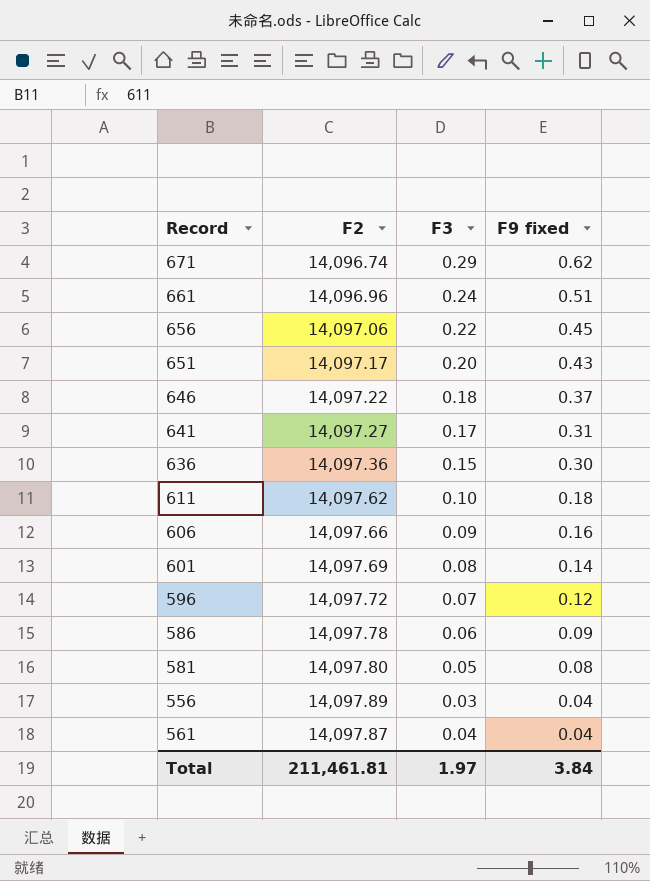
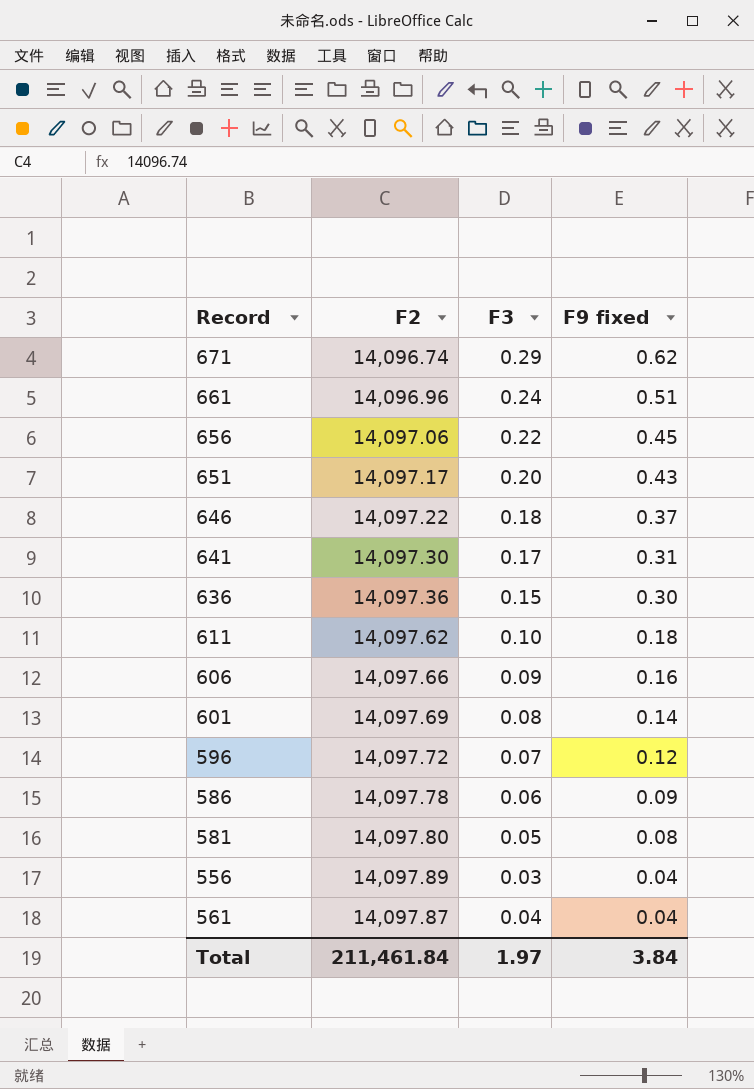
641 | F2: 14,097.27 -> 14,097.30
Total | F2: 211,461.81 -> 211,461.84

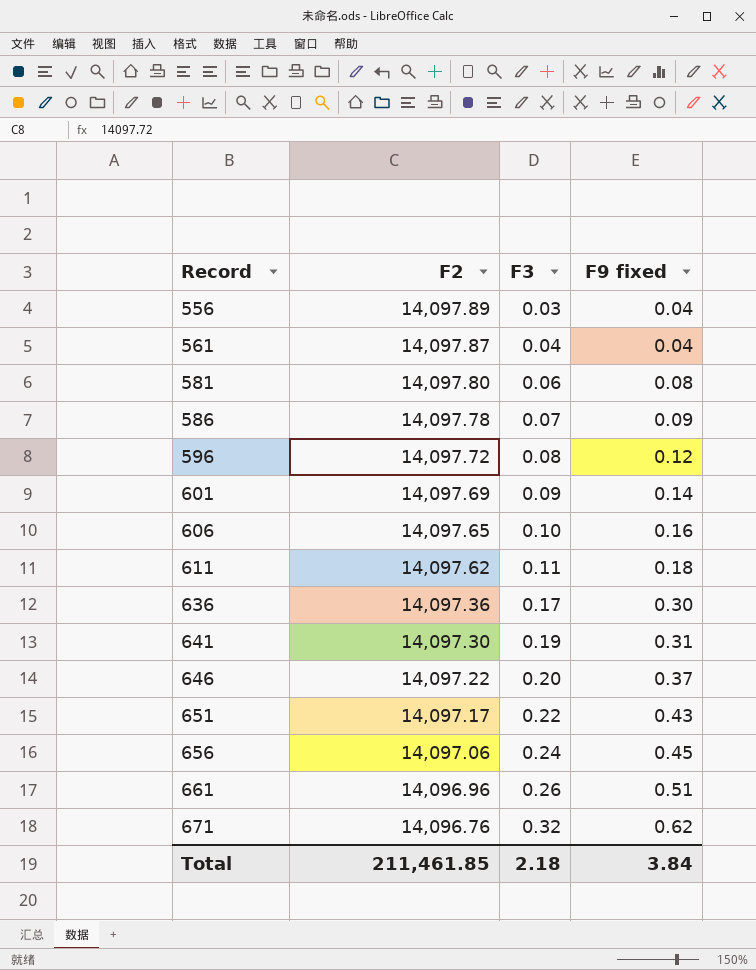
row order: F9 fixed descending -> Record ascending
581 | F3: 0.05 -> 0.06
586 | F3: 0.06 -> 0.07
596 | F3: 0.07 -> 0.08
601 | F3: 0.08 -> 0.09
606 | F2: 14,097.66 -> 14,097.65
606 | F3: 0.09 -> 0.10
611 | F3: 0.10 -> 0.11
636 | F3: 0.15 -> 0.17
641 | F3: 0.17 -> 0.19
646 | F3: 0.18 -> 0.20
651 | F3: 0.20 -> 0.22
656 | F3: 0.22 -> 0.24
661 | F3: 0.24 -> 0.26
671 | F2: 14,096.74 -> 14,096.76
671 | F3: 0.29 -> 0.32
Total | F2: 211,461.84 -> 211,461.85
Total | F3: 1.97 -> 2.18

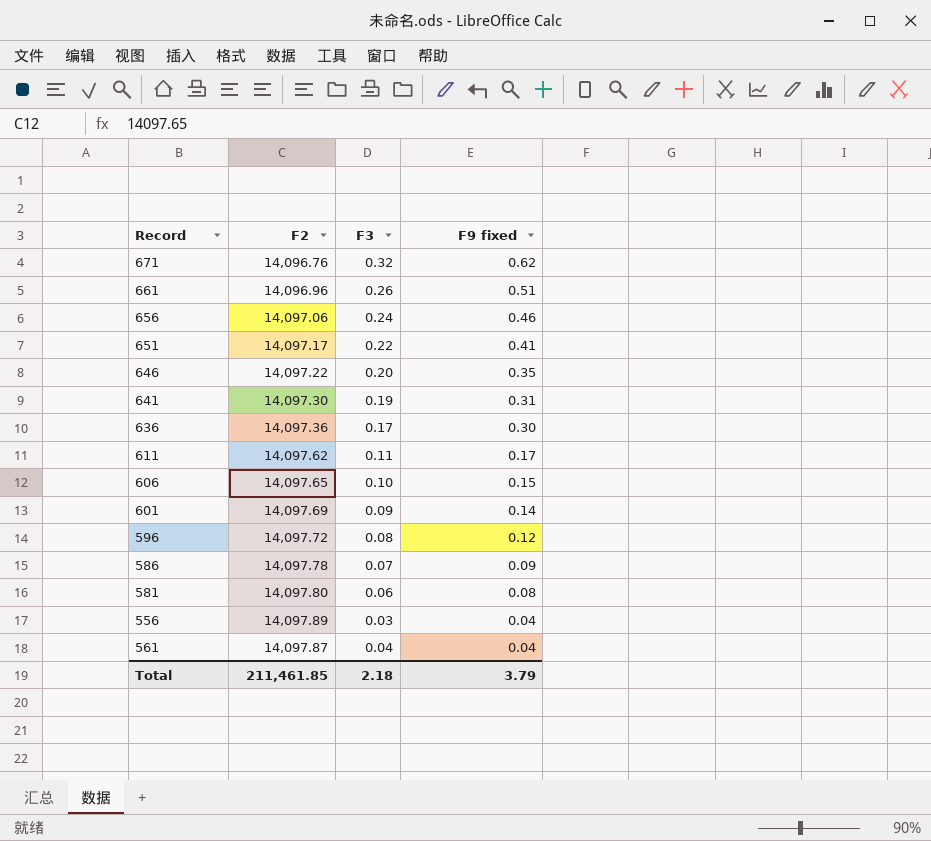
row order: Record ascending -> F9 fixed descending
656 | F9 fixed: 0.45 -> 0.46
651 | F9 fixed: 0.43 -> 0.41
646 | F9 fixed: 0.37 -> 0.35
611 | F9 fixed: 0.18 -> 0.17
606 | F9 fixed: 0.16 -> 0.15
Total | F9 fixed: 3.84 -> 3.79

